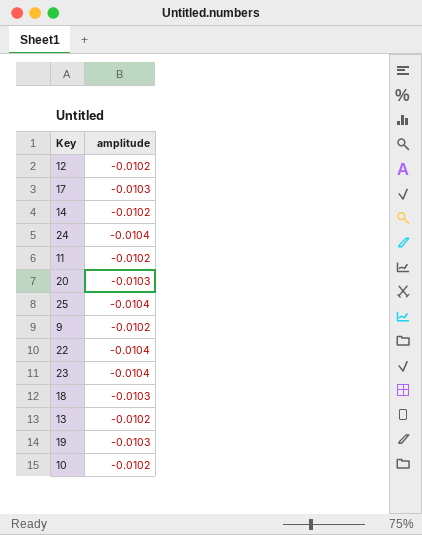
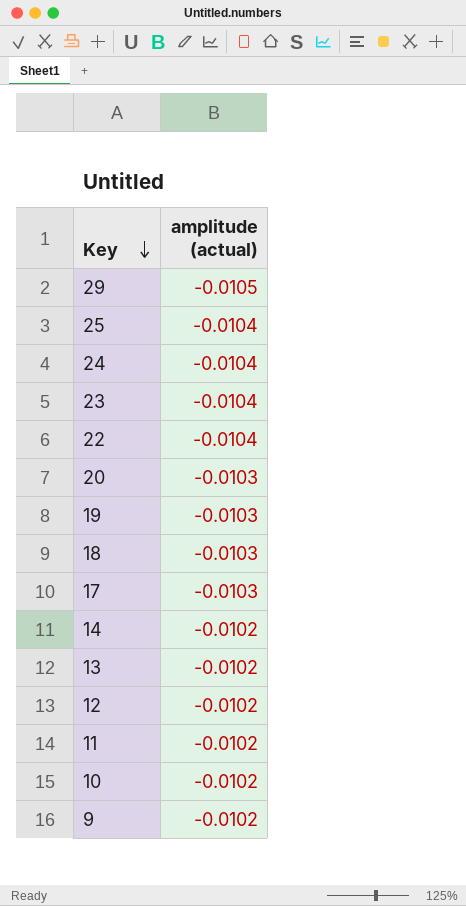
row order: none -> Key descending
column name: amplitude -> amplitude (actual)
row 29: none -> -0.0105

